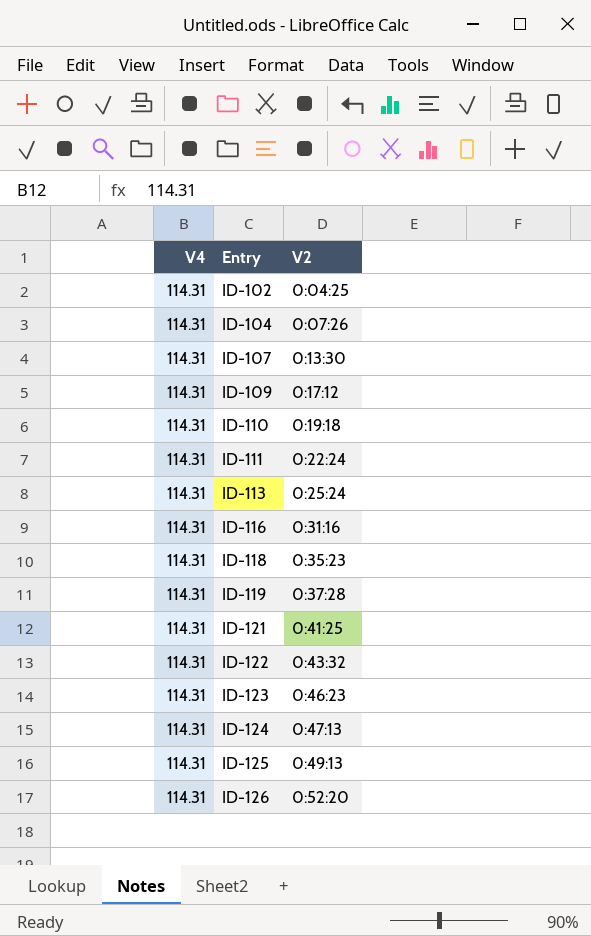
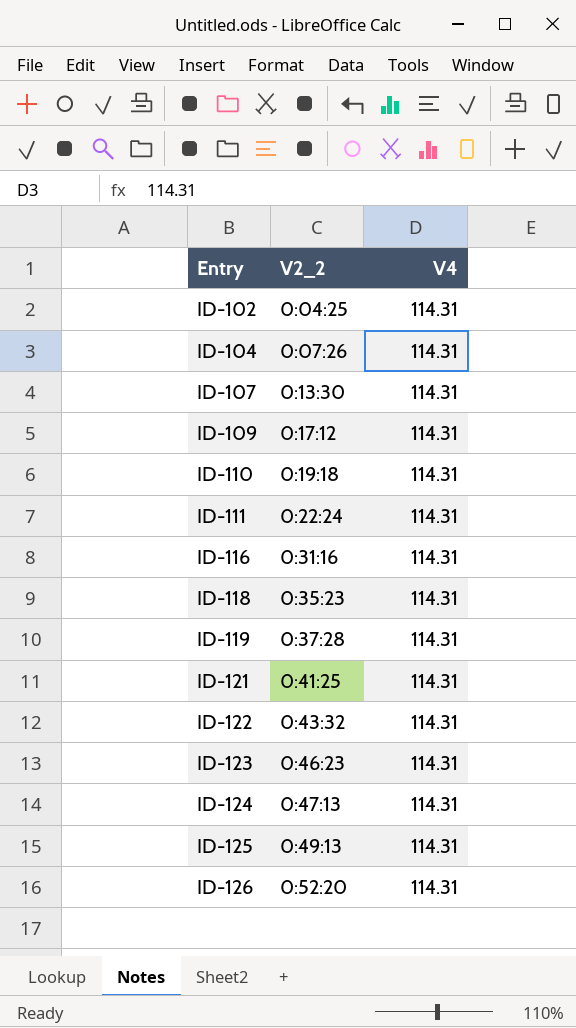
column name: V2 -> V2_2
column V4 | position: 1 -> 3
row ID-113: 114.31 | 0:25:24 -> none

